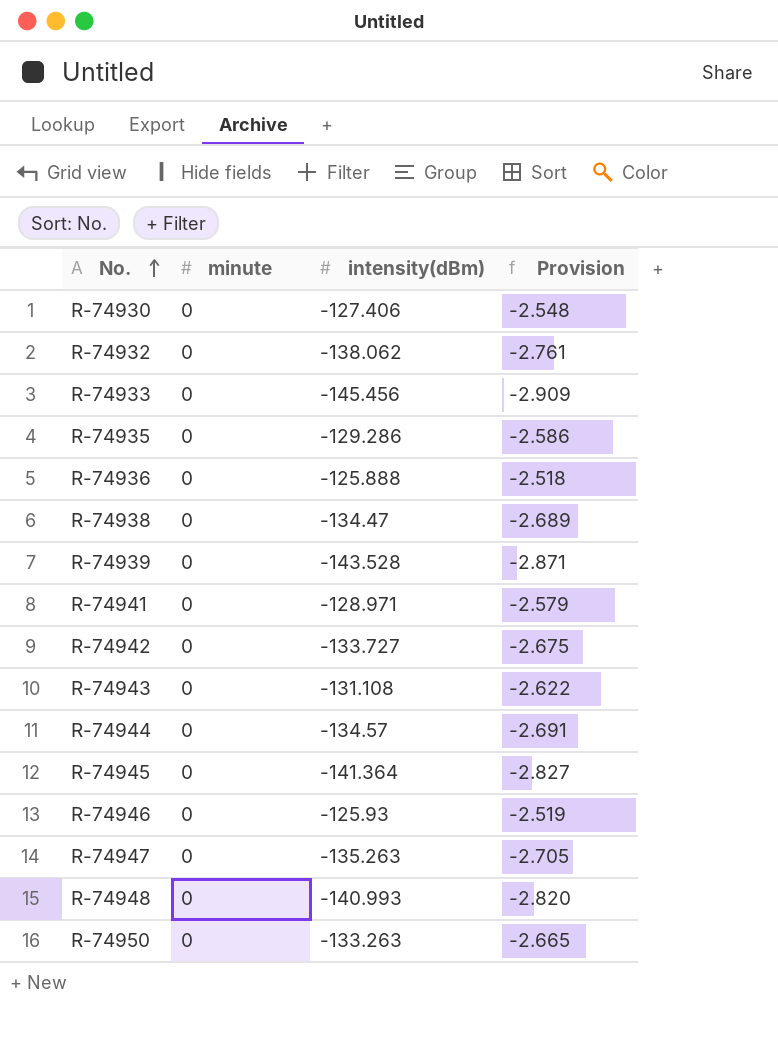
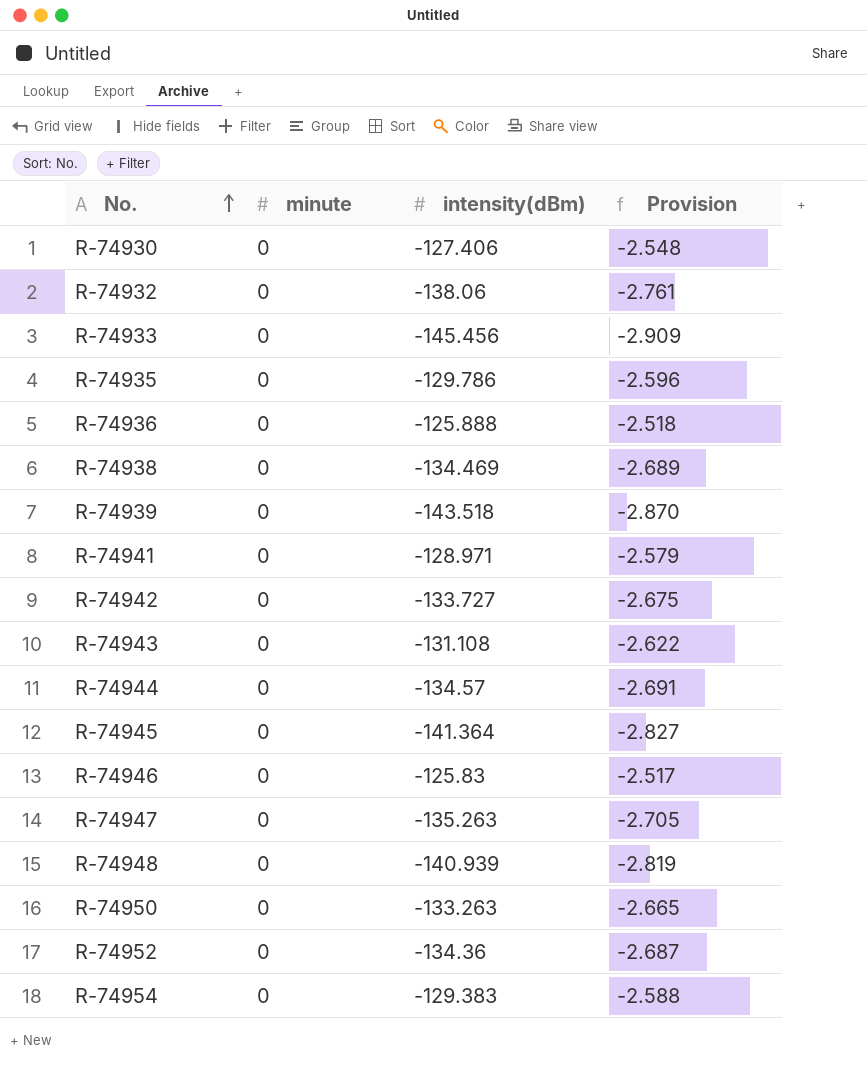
R-74932 | intensity(dBm): -138.062 -> -138.06
R-74935 | intensity(dBm): -129.286 -> -129.786
R-74935 | Provision: -2.586 -> -2.596
R-74938 | intensity(dBm): -134.47 -> -134.469
R-74939 | intensity(dBm): -143.528 -> -143.518
R-74939 | Provision: -2.871 -> -2.870
R-74946 | intensity(dBm): -125.93 -> -125.83
R-74946 | Provision: -2.519 -> -2.517
R-74948 | intensity(dBm): -140.993 -> -140.939
R-74948 | Provision: -2.820 -> -2.819
row R-74952: none -> 0 | -134.36 | -2.687
row R-74954: none -> 0 | -129.383 | -2.588

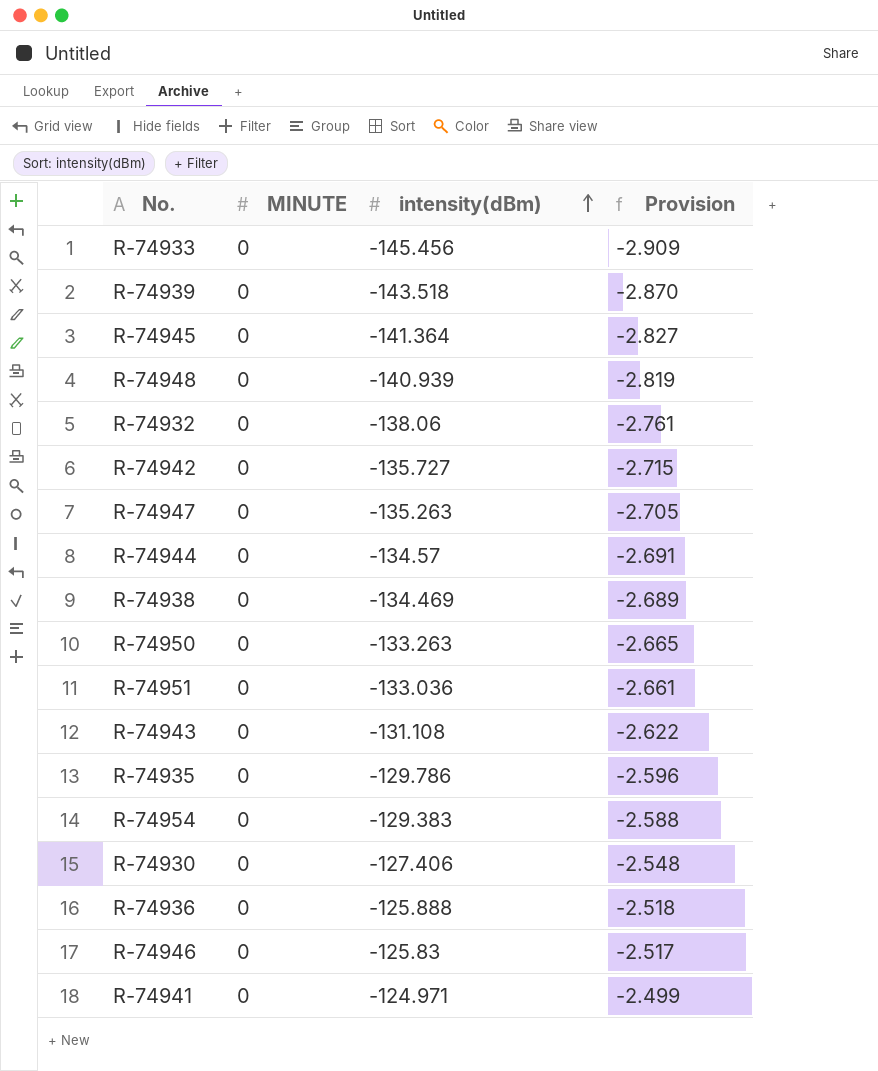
row order: No. ascending -> intensity(dBm) ascending
column name: minute -> MINUTE
row R-74952: 0 | -134.36 | -2.687 -> none
R-74942 | intensity(dBm): -133.727 -> -135.727
R-74942 | Provision: -2.675 -> -2.715
row R-74951: none -> 0 | -133.036 | -2.661
R-74941 | intensity(dBm): -128.971 -> -124.971
R-74941 | Provision: -2.579 -> -2.499

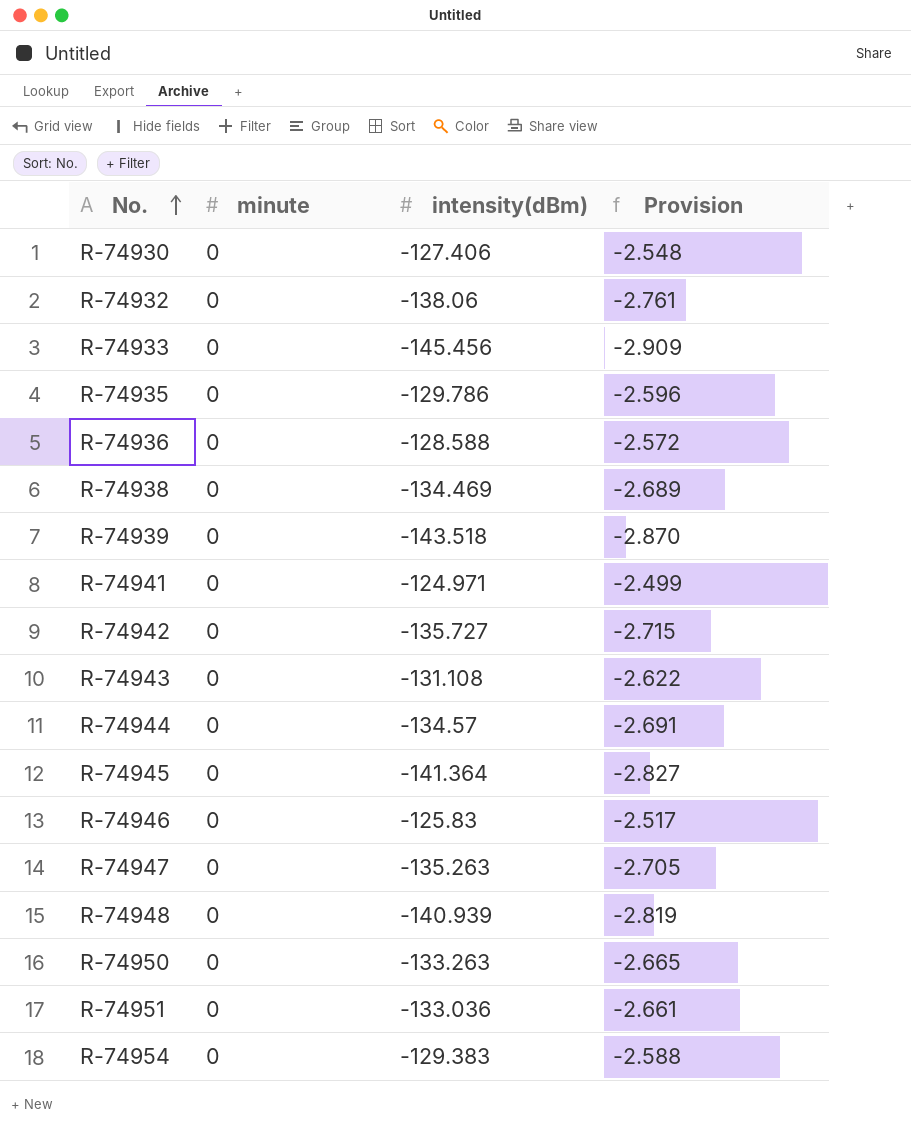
row order: intensity(dBm) ascending -> No. ascending
column name: MINUTE -> minute
R-74936 | intensity(dBm): -125.888 -> -128.588
R-74936 | Provision: -2.518 -> -2.572

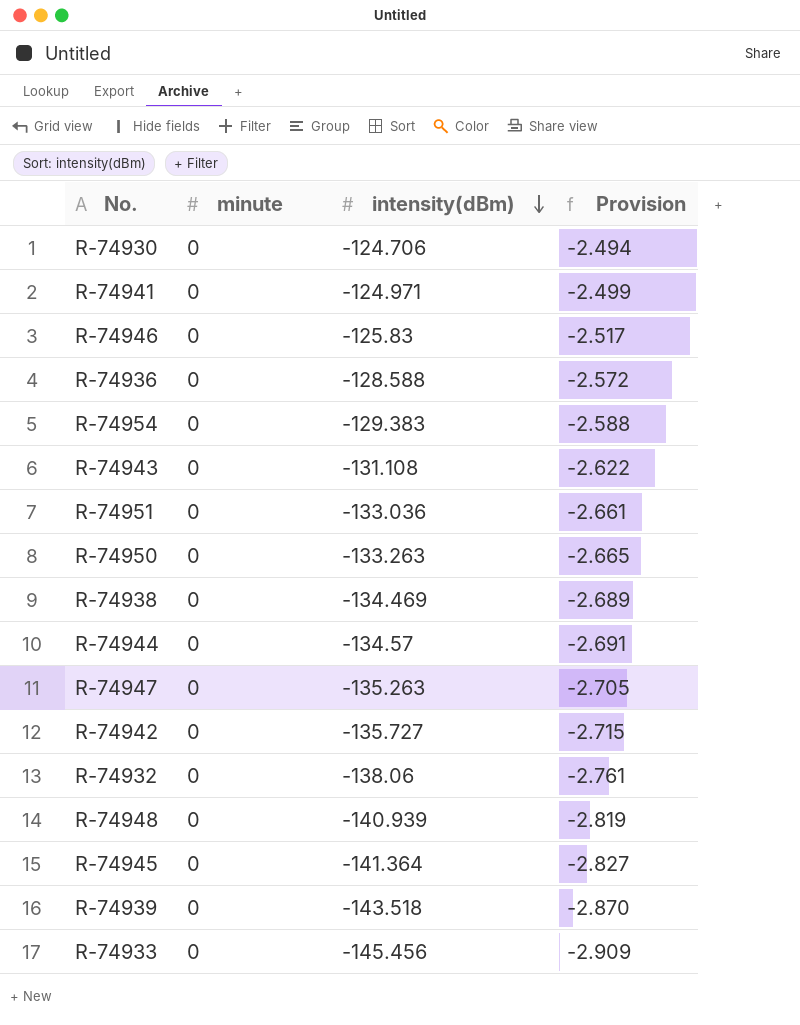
row order: No. ascending -> intensity(dBm) descending
row R-74935: 0 | -129.786 | -2.596 -> none
R-74930 | intensity(dBm): -127.406 -> -124.706
R-74930 | Provision: -2.548 -> -2.494

